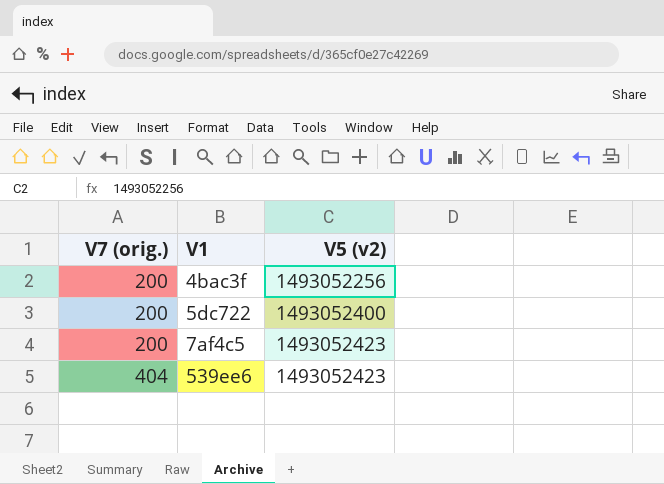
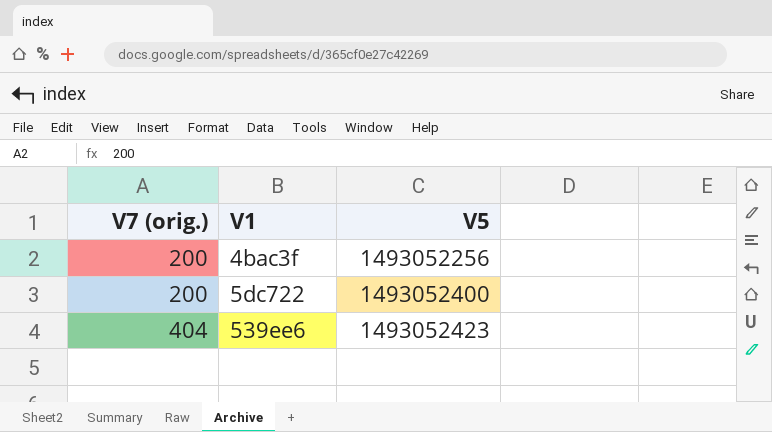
column name: V5 (v2) -> V5
row 7af4c5: 200 | 1493052423 -> none

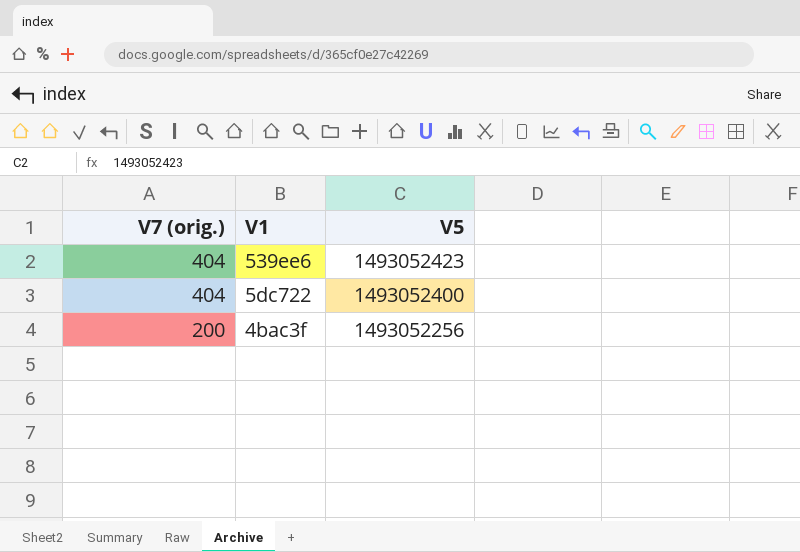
row order: V7 (orig.) ascending -> V7 (orig.) descending
5dc722 | V7 (orig.): 200 -> 404

